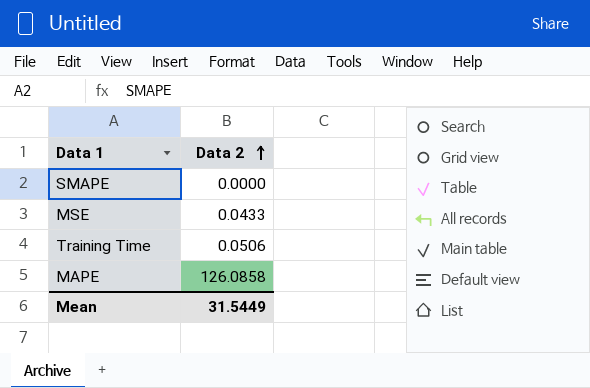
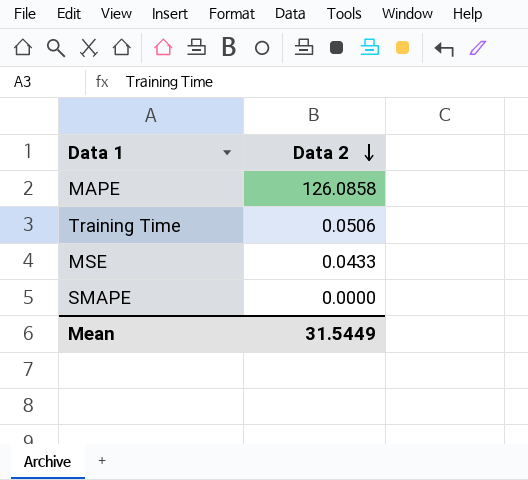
row order: Data 2 ascending -> Data 2 descending

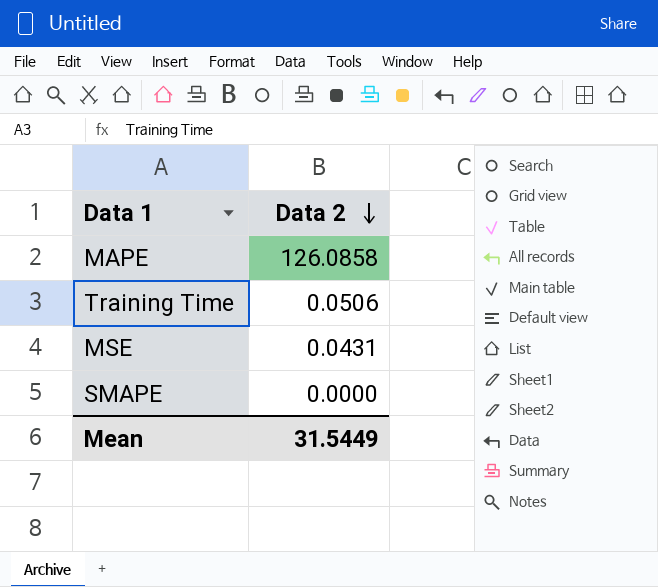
MSE | Data 2: 0.0433 -> 0.0431

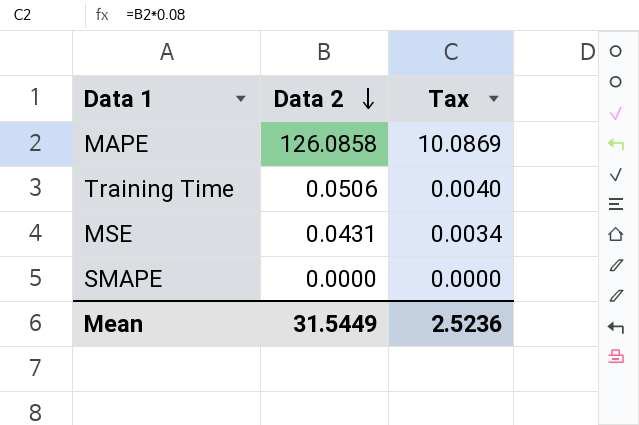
column Tax | formula: none -> [Data 2] * 0.08

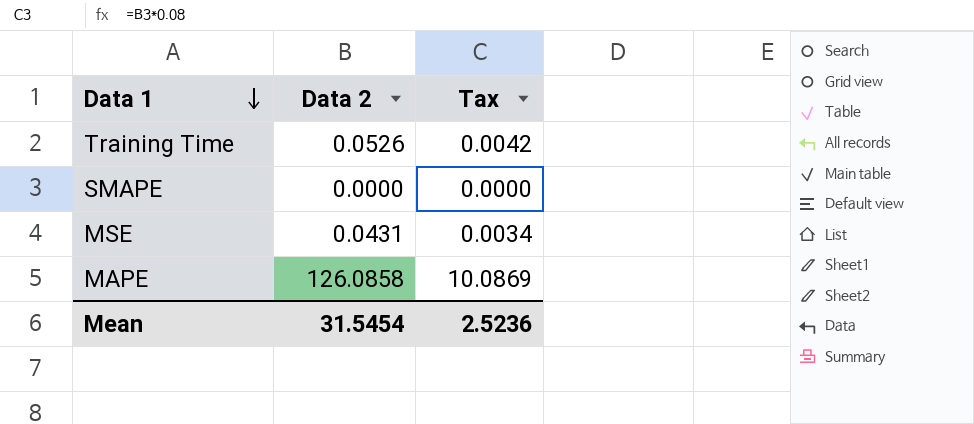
row order: Data 2 descending -> Data 1 descending
Training Time | Data 2: 0.0506 -> 0.0526
Training Time | Tax: 0.0040 -> 0.0042
Mean | Data 2: 31.5449 -> 31.5454

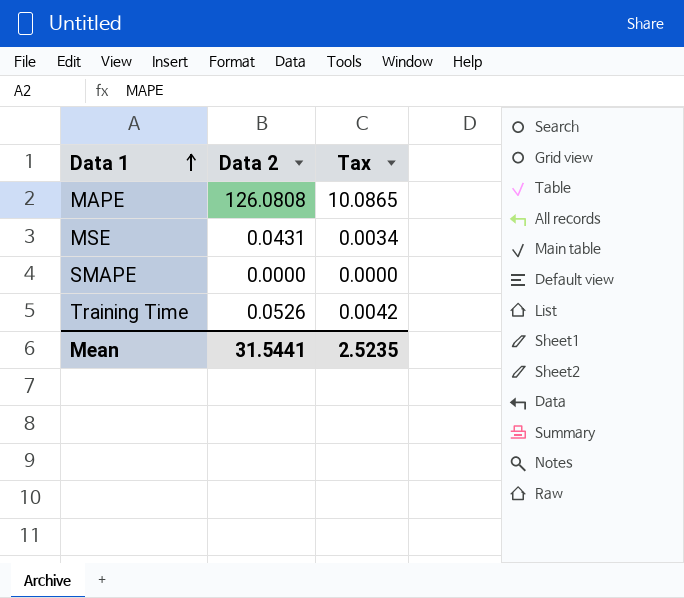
row order: Data 1 descending -> Data 1 ascending
MAPE | Data 2: 126.0858 -> 126.0808
MAPE | Tax: 10.0869 -> 10.0865
Mean | Data 2: 31.5454 -> 31.5441
Mean | Tax: 2.5236 -> 2.5235

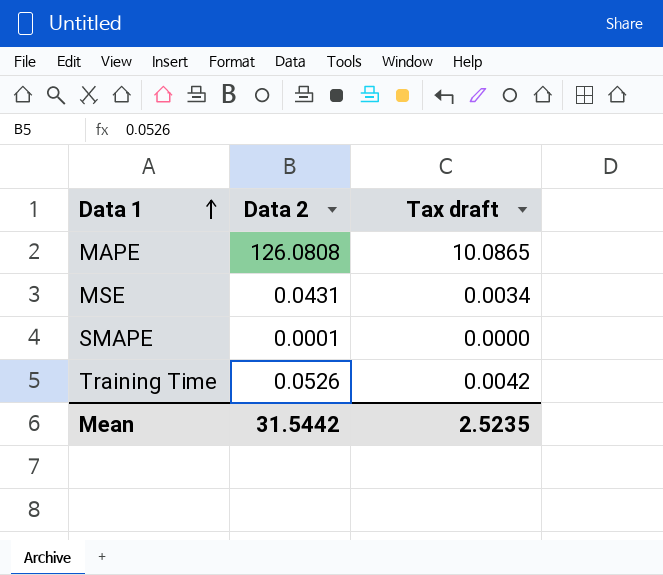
column name: Tax -> Tax draft
SMAPE | Data 2: 0.0000 -> 0.0001
Mean | Data 2: 31.5441 -> 31.5442

